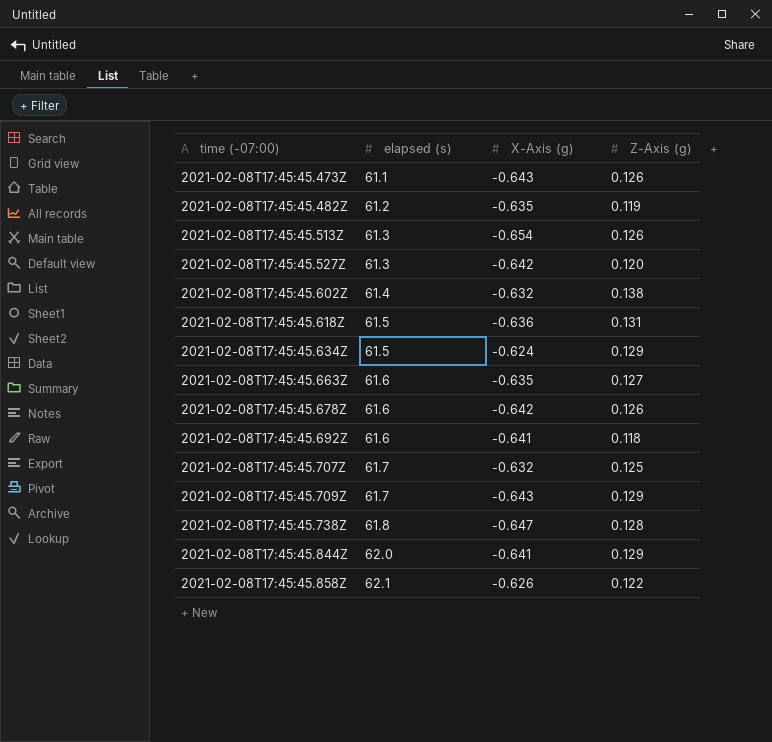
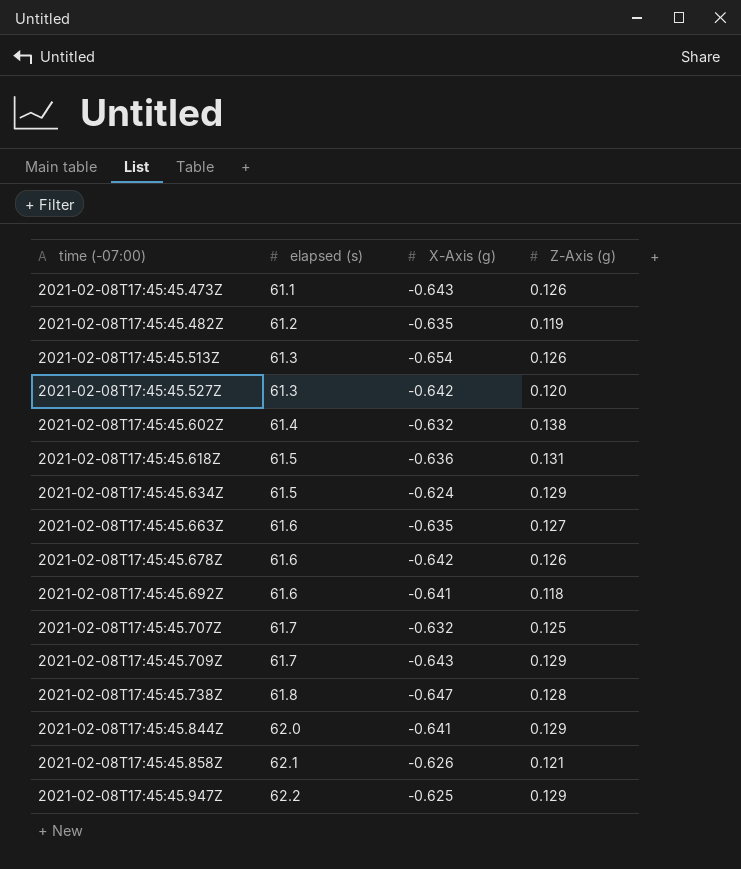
2021-02-08T17:45:45.858Z | Z-Axis (g): 0.122 -> 0.121
row 2021-02-08T17:45:45.947Z: none -> 62.2 | -0.625 | 0.129

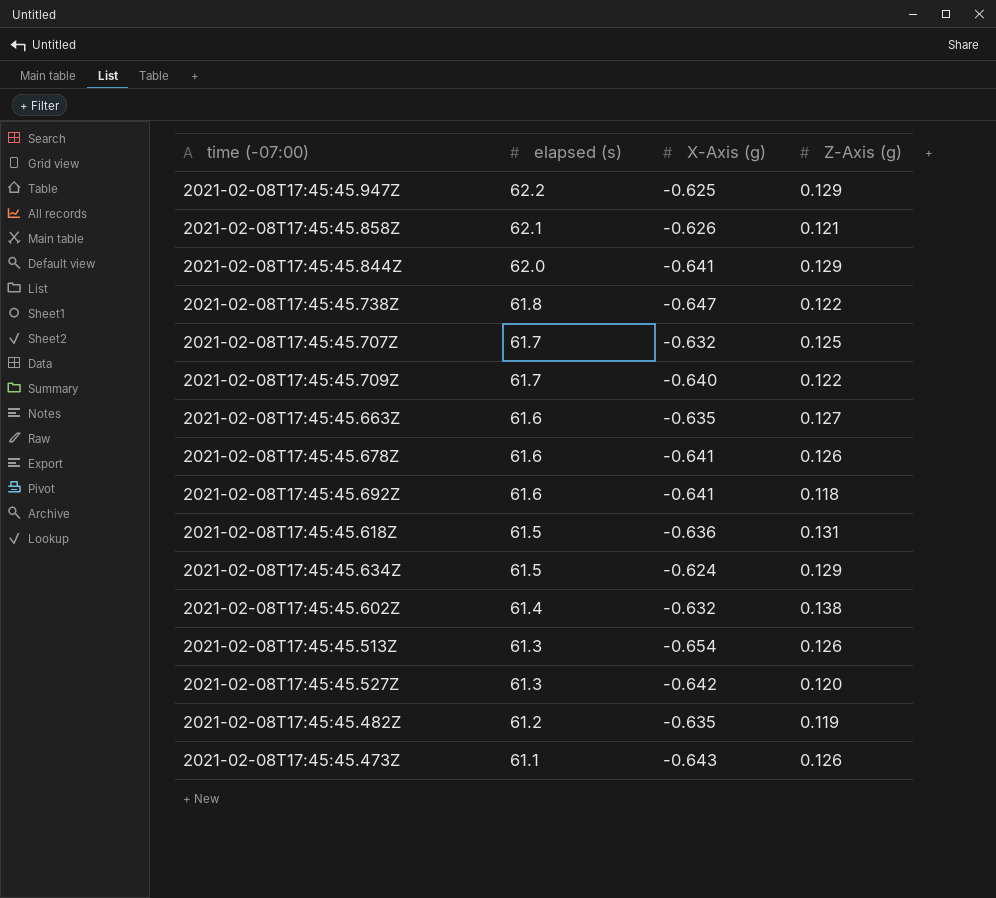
row order: time (-07:00) ascending -> elapsed (s) descending
2021-02-08T17:45:45.738Z | Z-Axis (g): 0.128 -> 0.122
2021-02-08T17:45:45.709Z | X-Axis (g): -0.643 -> -0.640
2021-02-08T17:45:45.709Z | Z-Axis (g): 0.129 -> 0.122
2021-02-08T17:45:45.678Z | X-Axis (g): -0.642 -> -0.641

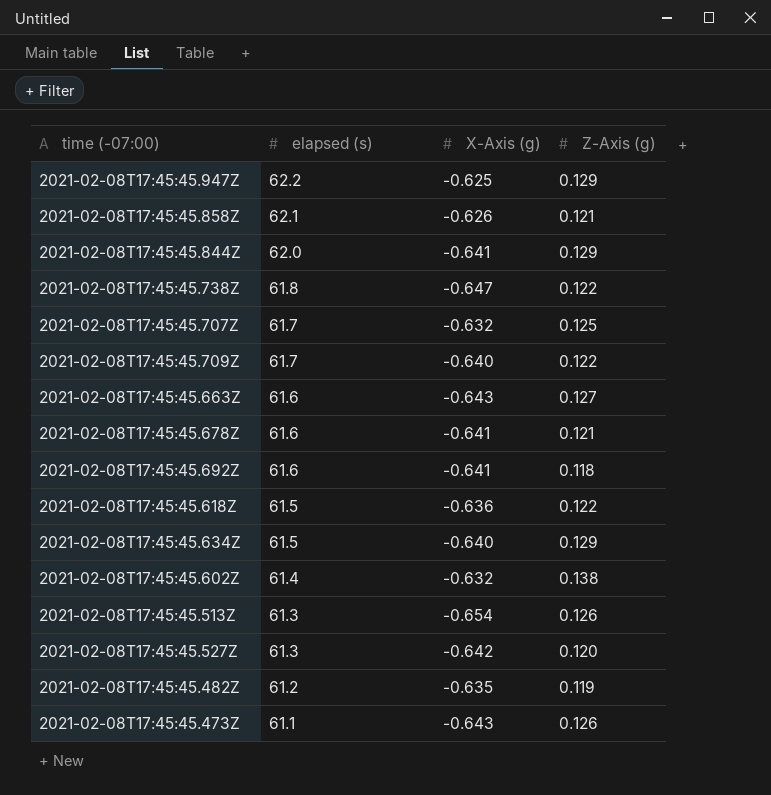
2021-02-08T17:45:45.663Z | X-Axis (g): -0.635 -> -0.643
2021-02-08T17:45:45.678Z | Z-Axis (g): 0.126 -> 0.121
2021-02-08T17:45:45.618Z | Z-Axis (g): 0.131 -> 0.122
2021-02-08T17:45:45.634Z | X-Axis (g): -0.624 -> -0.640

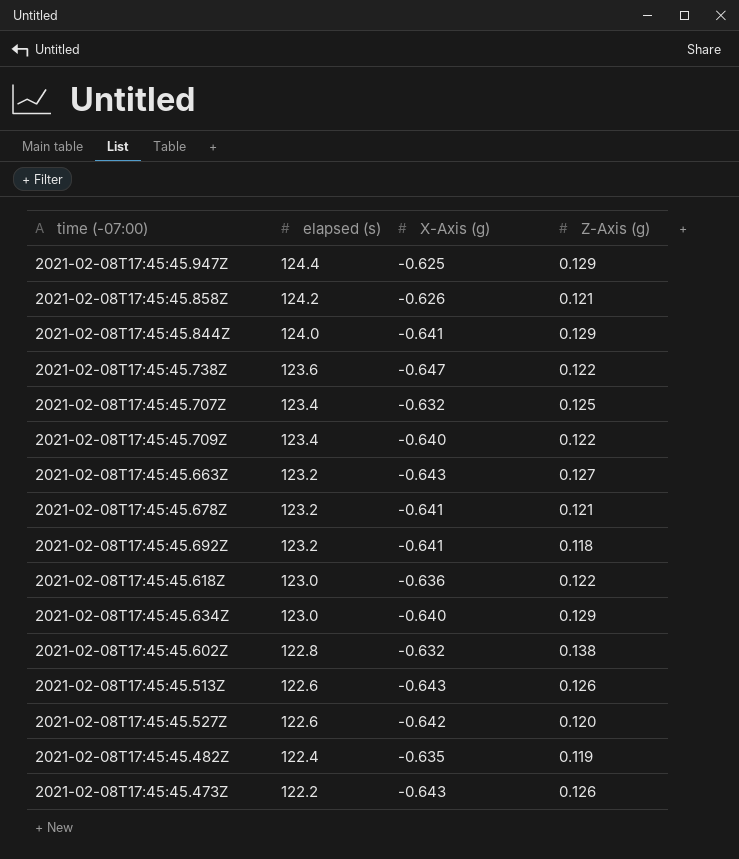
2021-02-08T17:45:45.947Z | elapsed (s): 62.2 -> 124.4
2021-02-08T17:45:45.858Z | elapsed (s): 62.1 -> 124.2
2021-02-08T17:45:45.844Z | elapsed (s): 62.0 -> 124.0
2021-02-08T17:45:45.738Z | elapsed (s): 61.8 -> 123.6
2021-02-08T17:45:45.707Z | elapsed (s): 61.7 -> 123.4
2021-02-08T17:45:45.709Z | elapsed (s): 61.7 -> 123.4
2021-02-08T17:45:45.663Z | elapsed (s): 61.6 -> 123.2
2021-02-08T17:45:45.678Z | elapsed (s): 61.6 -> 123.2
2021-02-08T17:45:45.692Z | elapsed (s): 61.6 -> 123.2
2021-02-08T17:45:45.618Z | elapsed (s): 61.5 -> 123.0
2021-02-08T17:45:45.634Z | elapsed (s): 61.5 -> 123.0
2021-02-08T17:45:45.602Z | elapsed (s): 61.4 -> 122.8
2021-02-08T17:45:45.513Z | elapsed (s): 61.3 -> 122.6
2021-02-08T17:45:45.513Z | X-Axis (g): -0.654 -> -0.643
2021-02-08T17:45:45.527Z | elapsed (s): 61.3 -> 122.6
2021-02-08T17:45:45.482Z | elapsed (s): 61.2 -> 122.4
2021-02-08T17:45:45.473Z | elapsed (s): 61.1 -> 122.2

